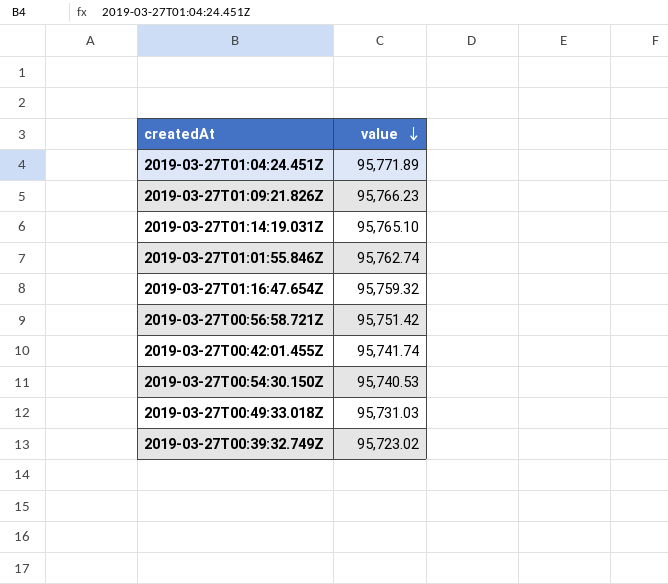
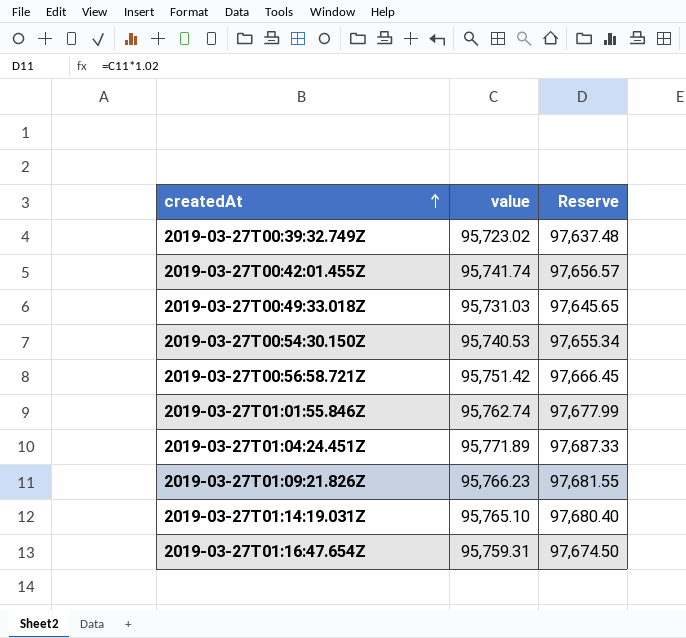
row order: value descending -> createdAt ascending
column Reserve | formula: none -> [value] * 1.02
2019-03-27T01:16:47.654Z | value: 95,759.32 -> 95,759.31

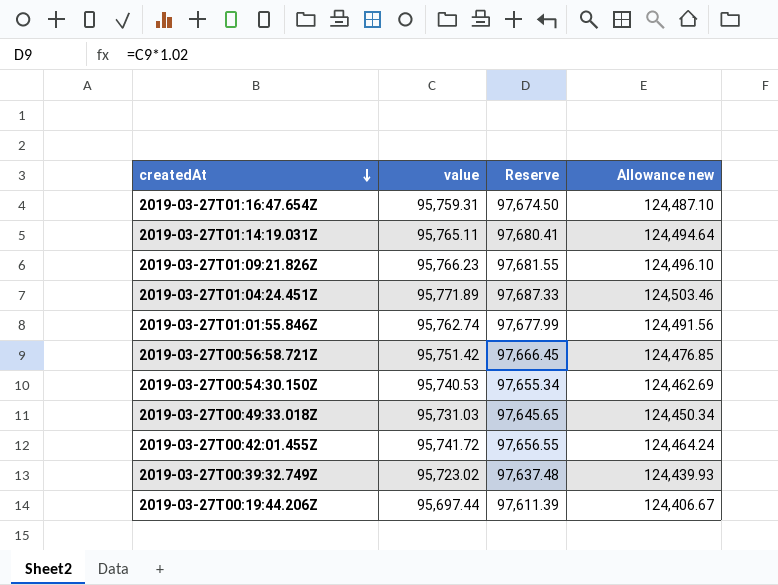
row order: createdAt ascending -> createdAt descending
column Allowance new | formula: none -> [value] * 1.3
2019-03-27T01:14:19.031Z | value: 95,765.10 -> 95,765.11
2019-03-27T01:14:19.031Z | Reserve: 97,680.40 -> 97,680.41
2019-03-27T00:42:01.455Z | value: 95,741.74 -> 95,741.72
2019-03-27T00:42:01.455Z | Reserve: 97,656.57 -> 97,656.55
row 2019-03-27T00:19:44.206Z: none -> 95,697.44 | 97,611.39 | 124,406.67

